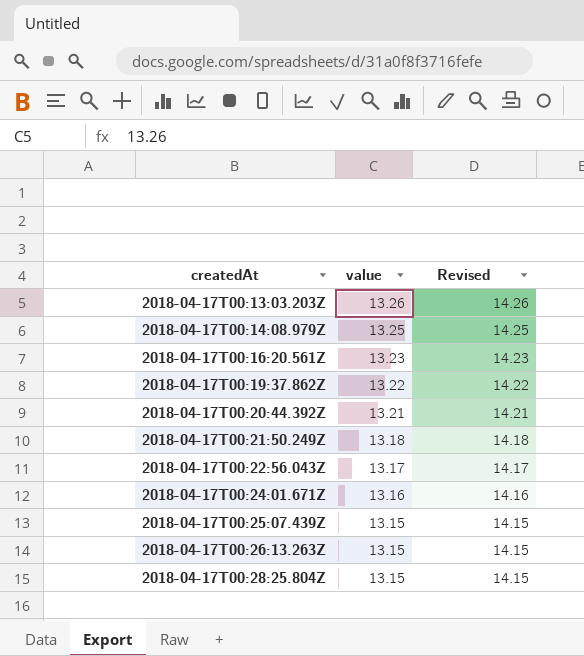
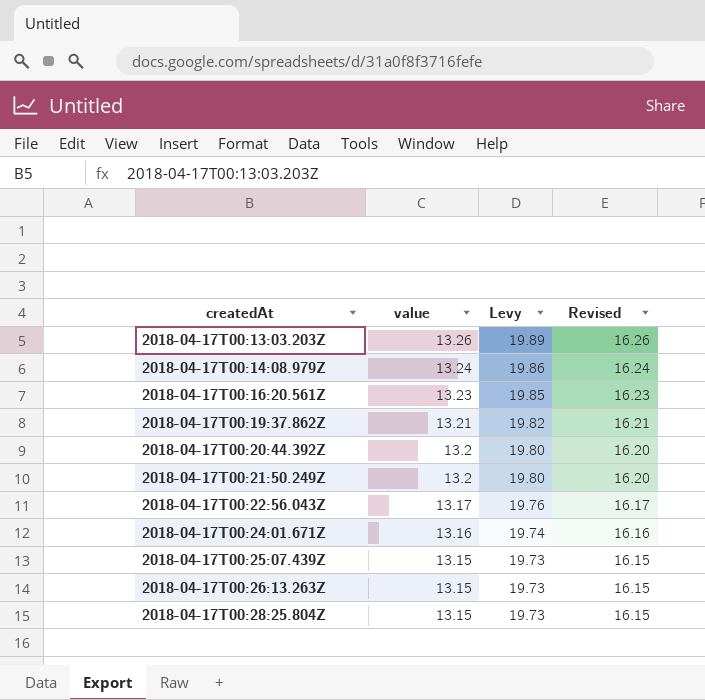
column Levy | formula: none -> [value] * 1.5
column Revised | formula: [value] + 1 -> [value] + 3
2018-04-17T00:14:08.979Z | value: 13.25 -> 13.24
2018-04-17T00:19:37.862Z | value: 13.22 -> 13.21
2018-04-17T00:20:44.392Z | value: 13.21 -> 13.2
2018-04-17T00:21:50.249Z | value: 13.18 -> 13.2

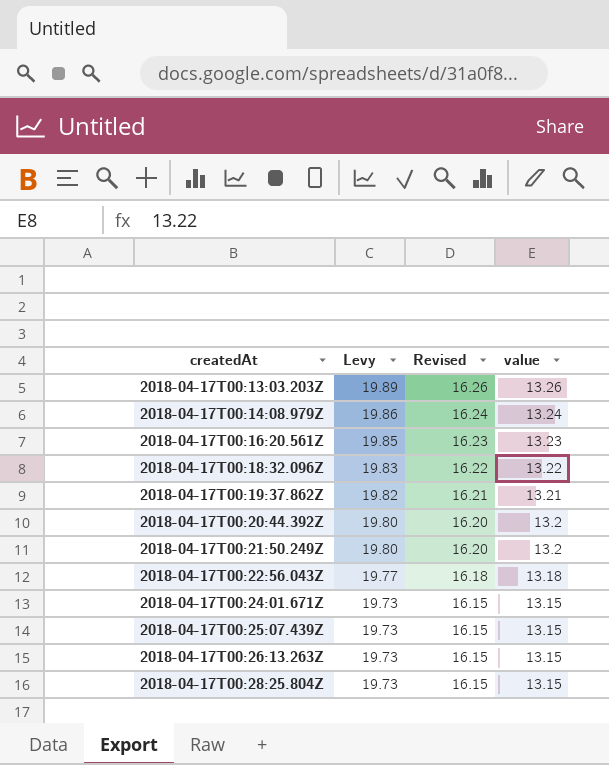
column value | position: 2 -> 4
row 2018-04-17T00:18:32.096Z: none -> 19.83 | 16.22 | 13.22
2018-04-17T00:22:56.043Z | Levy: 19.76 -> 19.77
2018-04-17T00:22:56.043Z | Revised: 16.17 -> 16.18
2018-04-17T00:22:56.043Z | value: 13.17 -> 13.18
2018-04-17T00:24:01.671Z | Levy: 19.74 -> 19.73
2018-04-17T00:24:01.671Z | Revised: 16.16 -> 16.15
2018-04-17T00:24:01.671Z | value: 13.16 -> 13.15

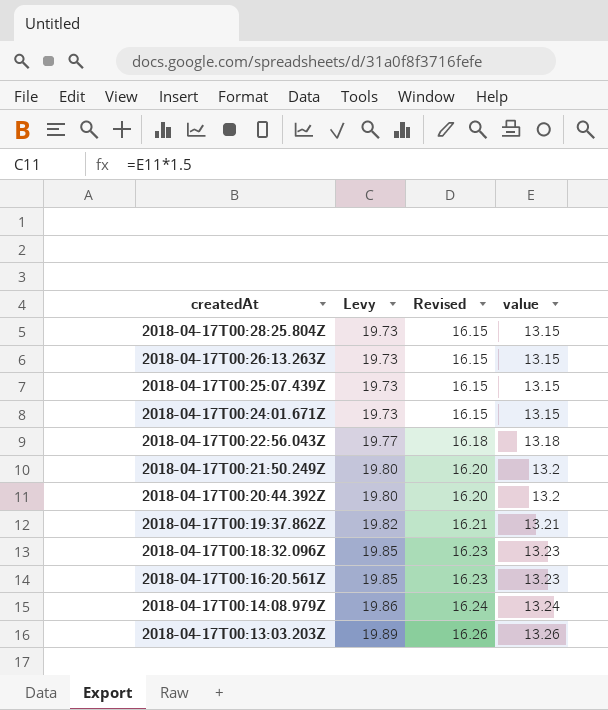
row order: createdAt ascending -> createdAt descending
2018-04-17T00:18:32.096Z | Levy: 19.83 -> 19.85
2018-04-17T00:18:32.096Z | Revised: 16.22 -> 16.23
2018-04-17T00:18:32.096Z | value: 13.22 -> 13.23

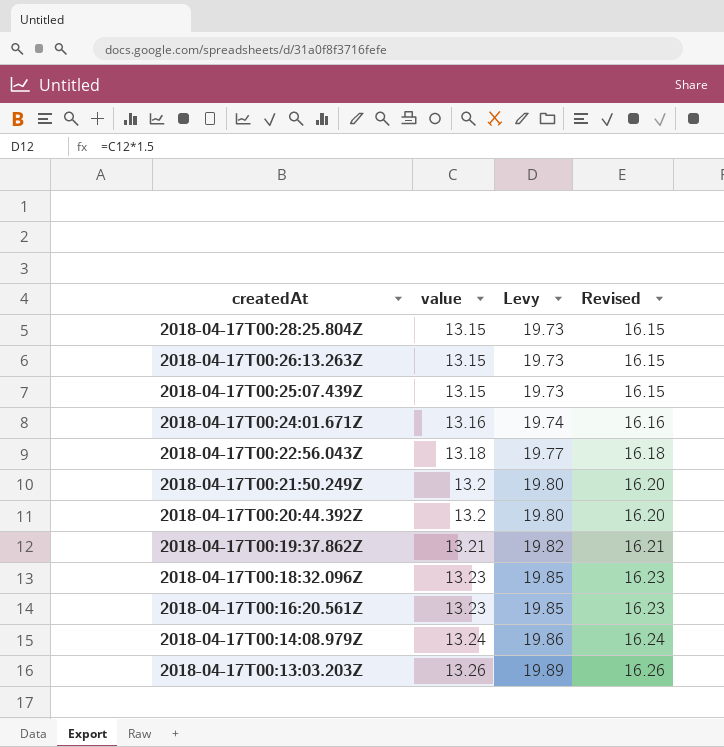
column value | position: 4 -> 2
2018-04-17T00:24:01.671Z | value: 13.15 -> 13.16
2018-04-17T00:24:01.671Z | Levy: 19.73 -> 19.74
2018-04-17T00:24:01.671Z | Revised: 16.15 -> 16.16

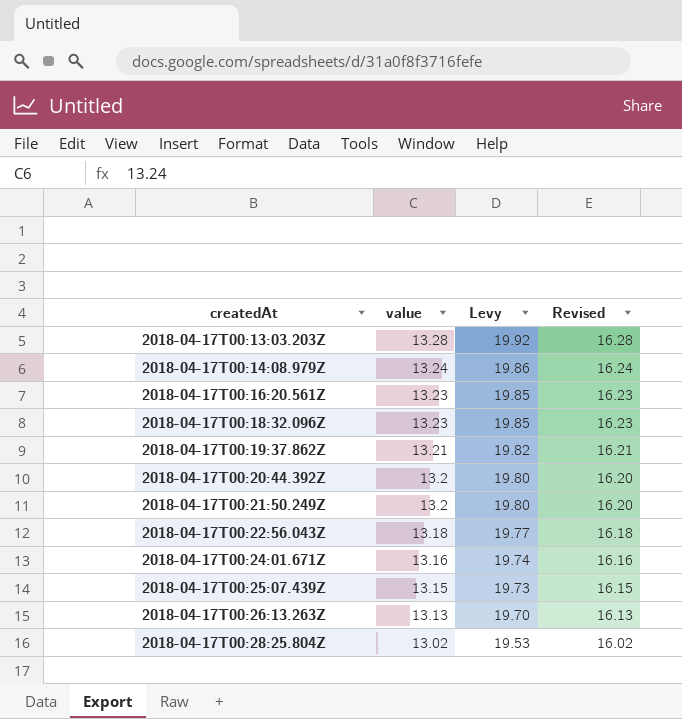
row order: createdAt descending -> createdAt ascending
2018-04-17T00:13:03.203Z | value: 13.26 -> 13.28
2018-04-17T00:13:03.203Z | Levy: 19.89 -> 19.92
2018-04-17T00:13:03.203Z | Revised: 16.26 -> 16.28
2018-04-17T00:26:13.263Z | value: 13.15 -> 13.13
2018-04-17T00:26:13.263Z | Levy: 19.73 -> 19.70
2018-04-17T00:26:13.263Z | Revised: 16.15 -> 16.13
2018-04-17T00:28:25.804Z | value: 13.15 -> 13.02
2018-04-17T00:28:25.804Z | Levy: 19.73 -> 19.53
2018-04-17T00:28:25.804Z | Revised: 16.15 -> 16.02

